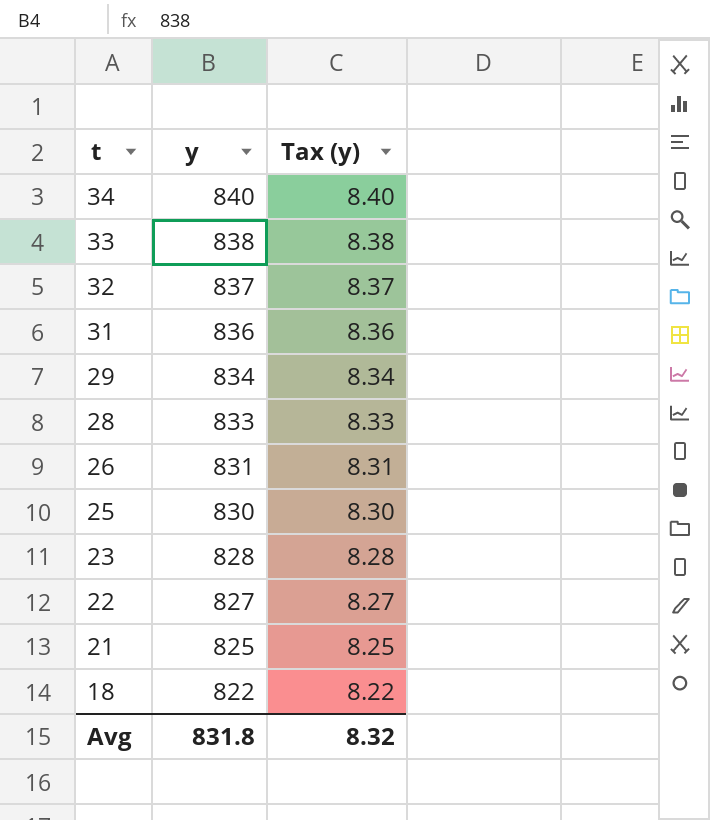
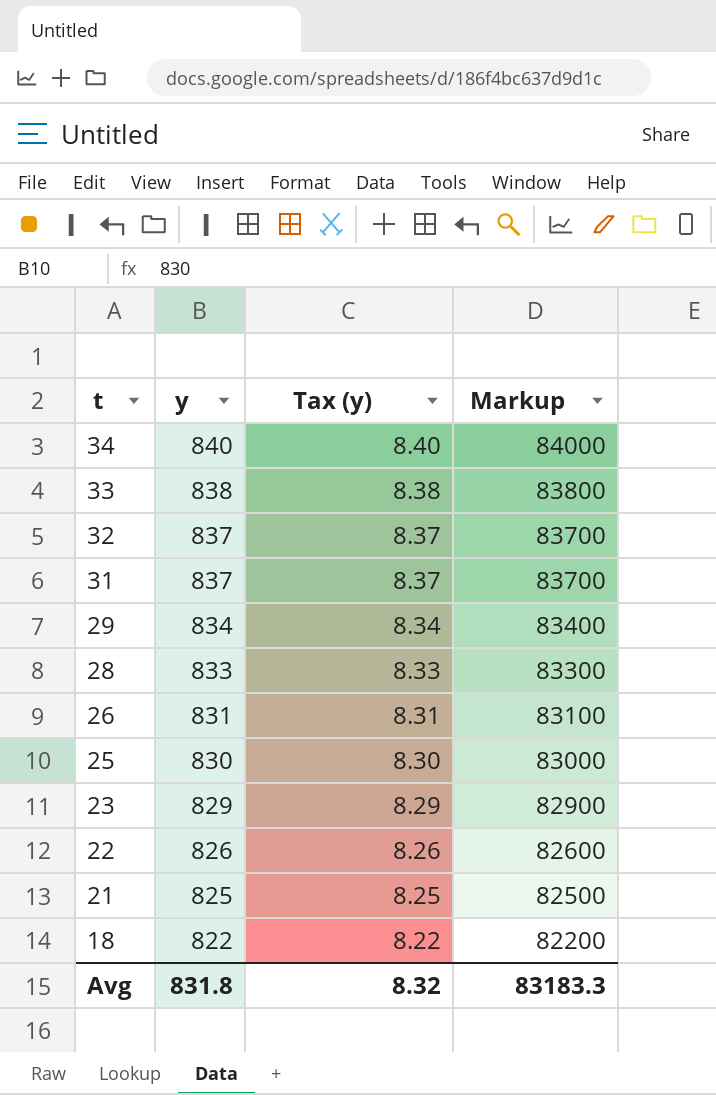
column Markup | formula: none -> [y] * 100
31 | y: 836 -> 837
31 | Tax (y): 8.36 -> 8.37
23 | y: 828 -> 829
23 | Tax (y): 8.28 -> 8.29
22 | y: 827 -> 826
22 | Tax (y): 8.27 -> 8.26

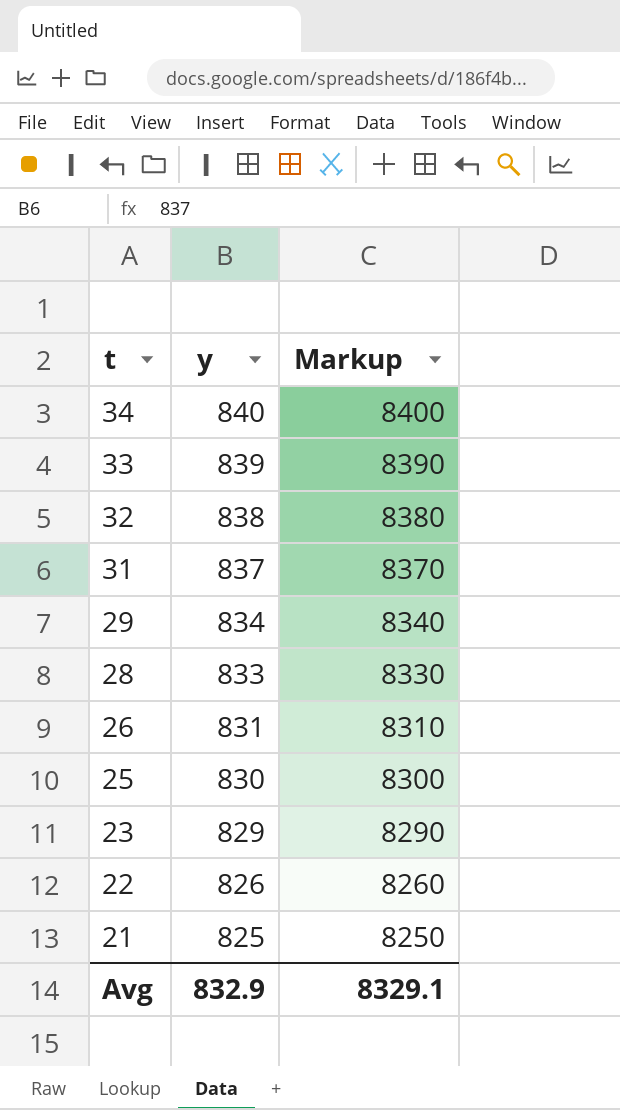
column Tax (y) | formula: [y] * 0.01 -> none
column Markup | formula: [y] * 100 -> [y] * 10
row 18: 822 | 8.22 | 82200 -> none
33 | y: 838 -> 839
32 | y: 837 -> 838
Avg | y: 831.8 -> 832.9
Avg | Markup: 83183.3 -> 8329.1

